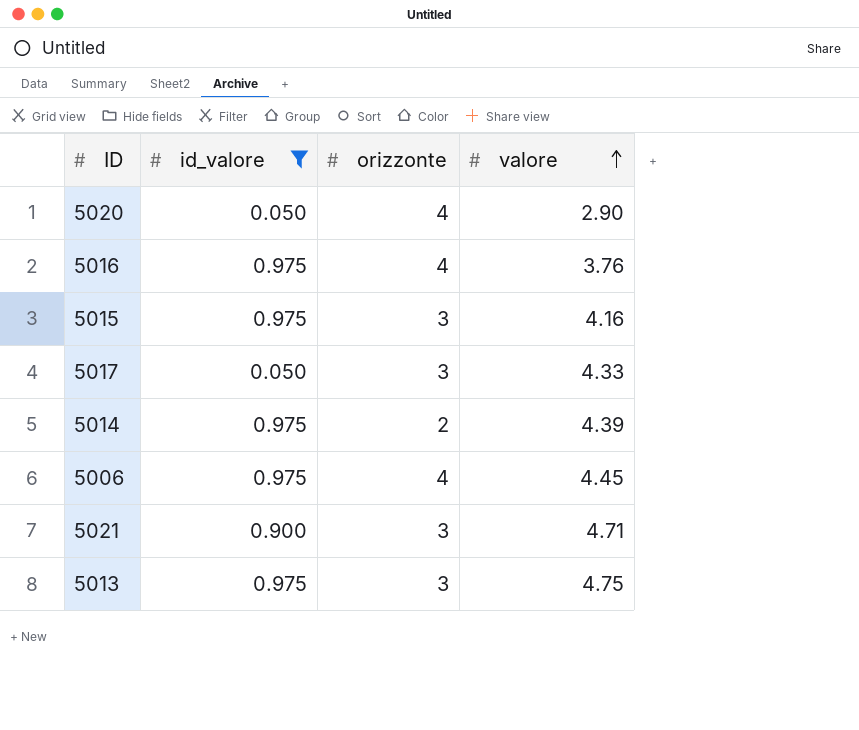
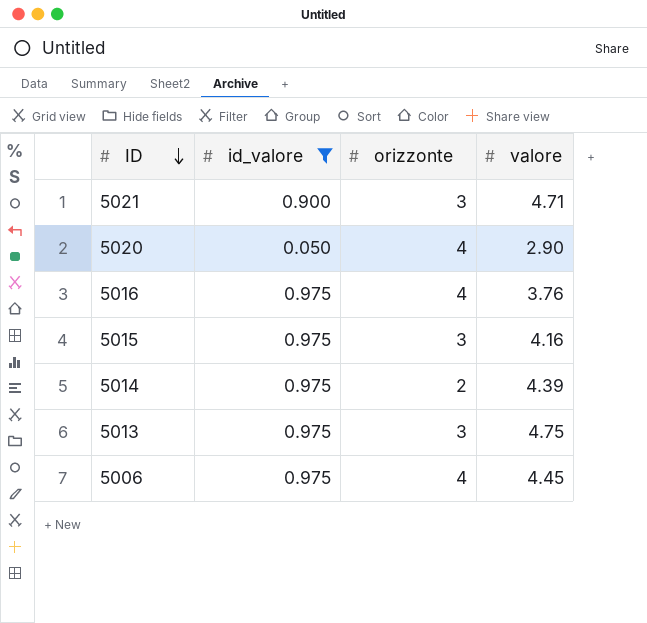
row order: valore ascending -> ID descending
row 5017: 0.050 | 3 | 4.33 -> none

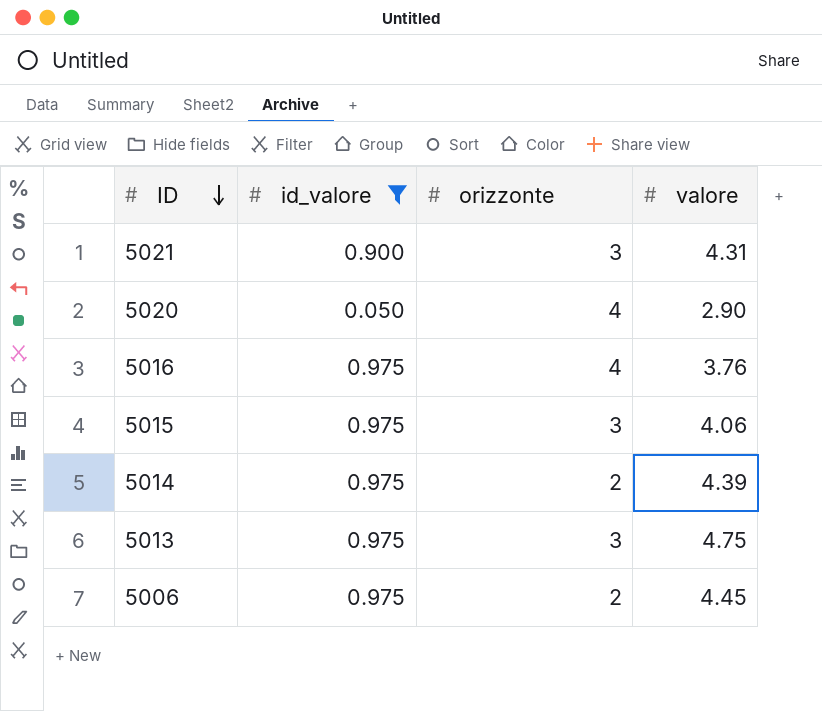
5021 | valore: 4.71 -> 4.31
5015 | valore: 4.16 -> 4.06
5006 | orizzonte: 4 -> 2

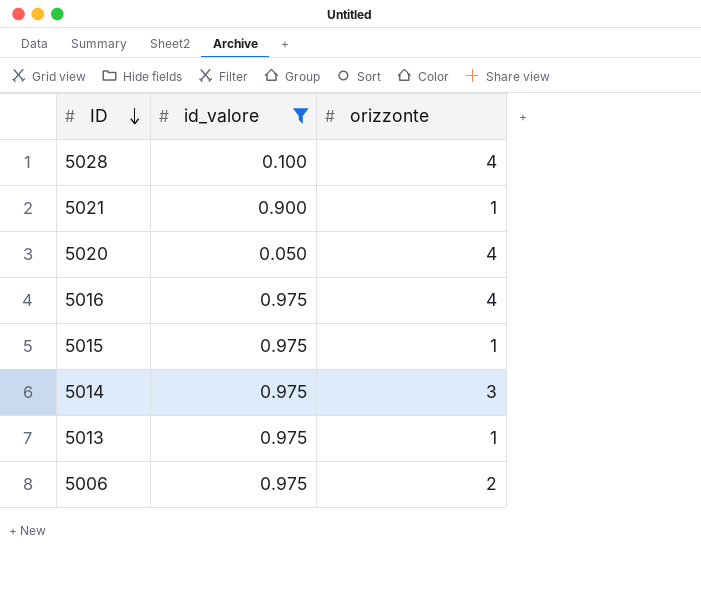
column valore | position: 4 -> none
row 5028: none -> 0.100 | 4
5021 | orizzonte: 3 -> 1
5015 | orizzonte: 3 -> 1
5014 | orizzonte: 2 -> 3
5013 | orizzonte: 3 -> 1

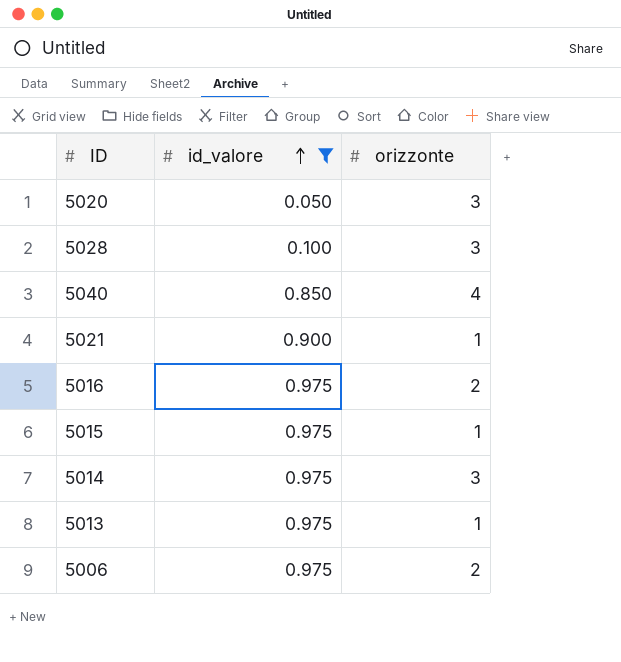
row order: ID descending -> id_valore ascending
5020 | orizzonte: 4 -> 3
5028 | orizzonte: 4 -> 3
row 5040: none -> 0.850 | 4
5016 | orizzonte: 4 -> 2

